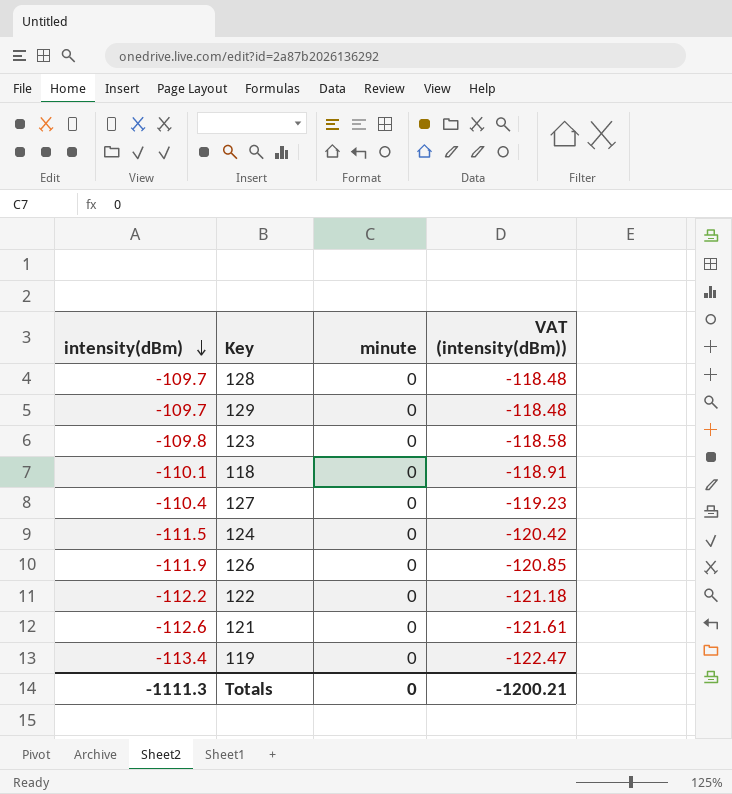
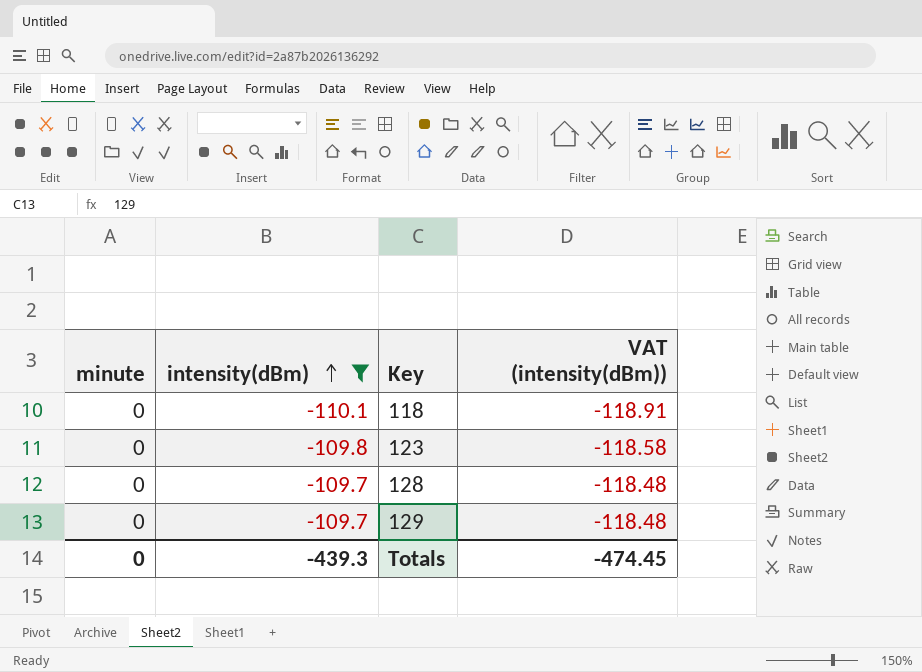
filter: none -> intensity(dBm) >= -110.1
row order: intensity(dBm) descending -> intensity(dBm) ascending
column minute | position: 3 -> 1
Totals | intensity(dBm): -1111.3 -> -439.3
Totals | VAT (intensity(dBm)): -1200.21 -> -474.45

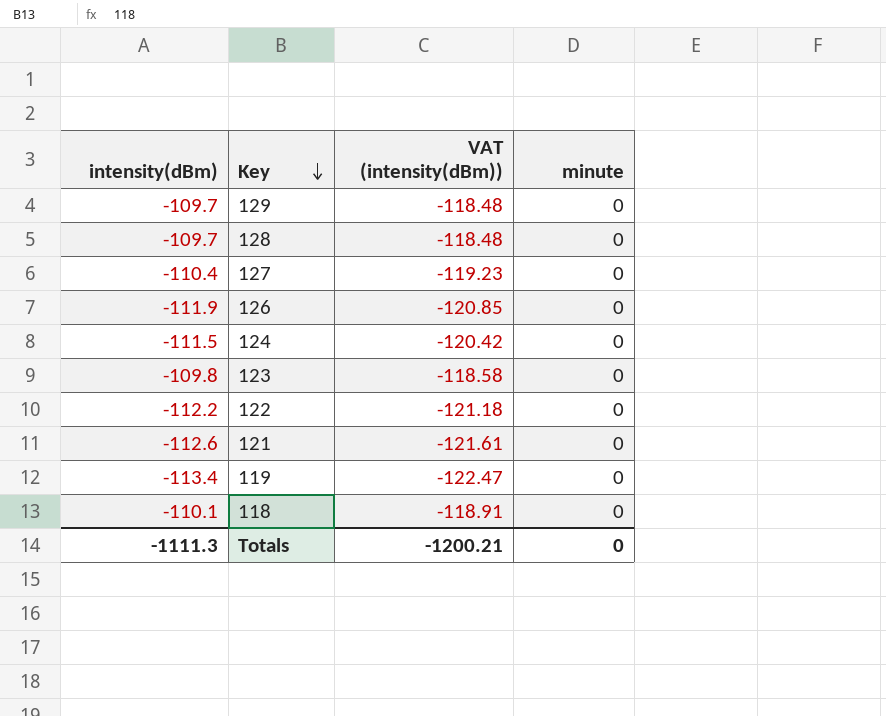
filter: intensity(dBm) >= -110.1 -> none
row order: intensity(dBm) ascending -> Key descending
column minute | position: 1 -> 4
Totals | intensity(dBm): -439.3 -> -1111.3
Totals | VAT (intensity(dBm)): -474.45 -> -1200.21

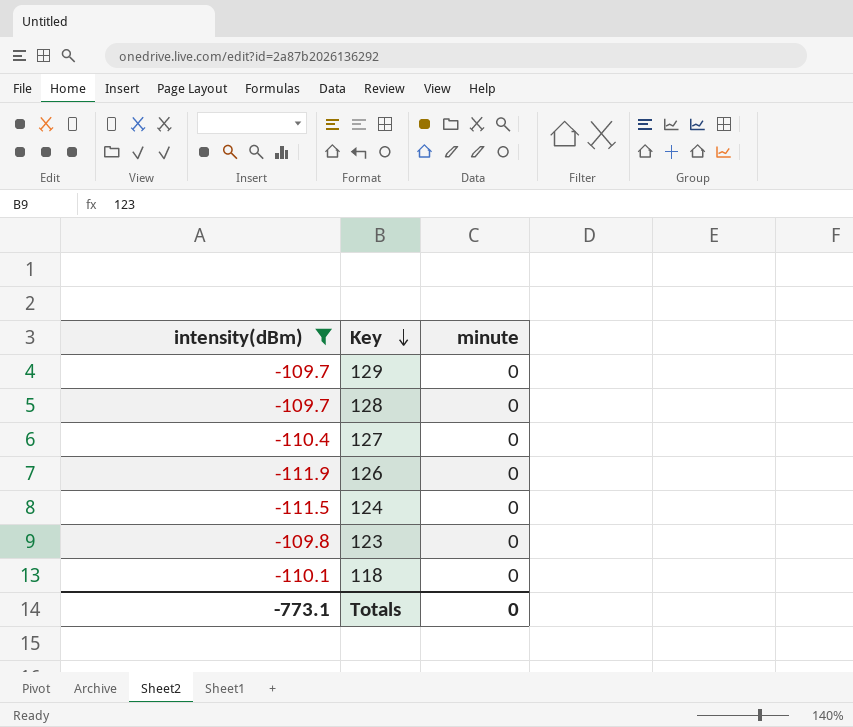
filter: none -> intensity(dBm) >= -111.9
column VAT (intensity(dBm)) | formula: [intensity(dBm)] * 1.08 -> none
Totals | intensity(dBm): -1111.3 -> -773.1

